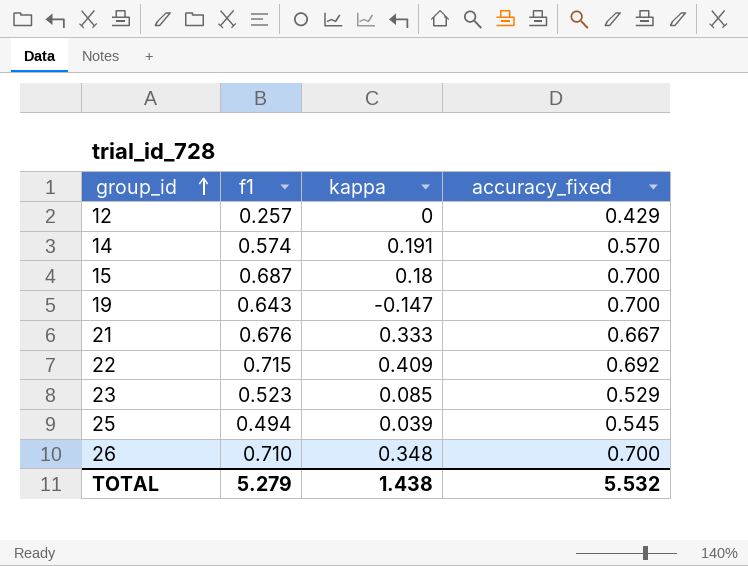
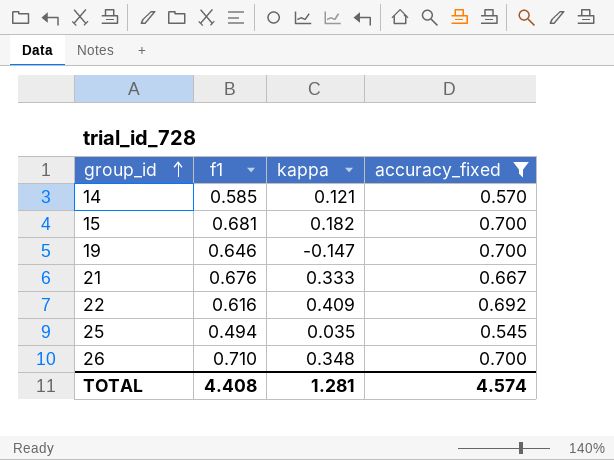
filter: none -> accuracy_fixed >= 0.545
14 | f1: 0.574 -> 0.585
14 | kappa: 0.191 -> 0.121
15 | f1: 0.687 -> 0.681
15 | kappa: 0.18 -> 0.182
19 | f1: 0.643 -> 0.646
22 | f1: 0.715 -> 0.616
25 | kappa: 0.039 -> 0.035
TOTAL | f1: 5.279 -> 4.408
TOTAL | kappa: 1.438 -> 1.281
TOTAL | accuracy_fixed: 5.532 -> 4.574

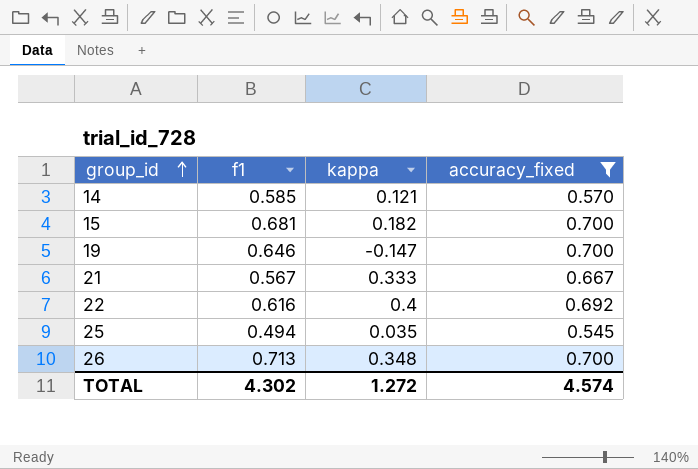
21 | f1: 0.676 -> 0.567
22 | kappa: 0.409 -> 0.4
26 | f1: 0.710 -> 0.713
TOTAL | f1: 4.408 -> 4.302
TOTAL | kappa: 1.281 -> 1.272

